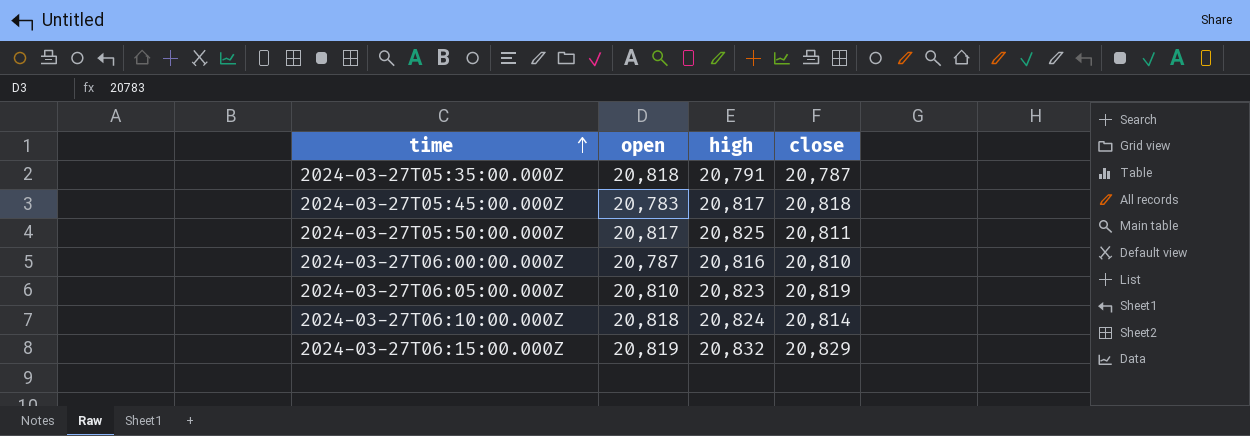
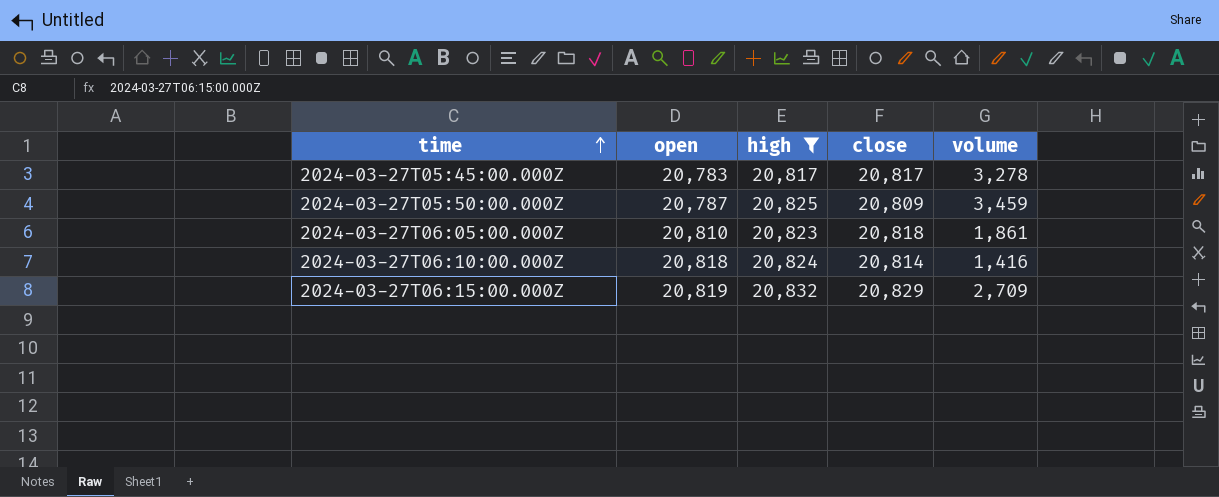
filter: none -> high >= 20,817
column volume | position: none -> 5
2024-03-27T05:45:00.000Z | close: 20,818 -> 20,817
2024-03-27T05:50:00.000Z | open: 20,817 -> 20,787
2024-03-27T05:50:00.000Z | close: 20,811 -> 20,809
2024-03-27T06:05:00.000Z | close: 20,819 -> 20,818

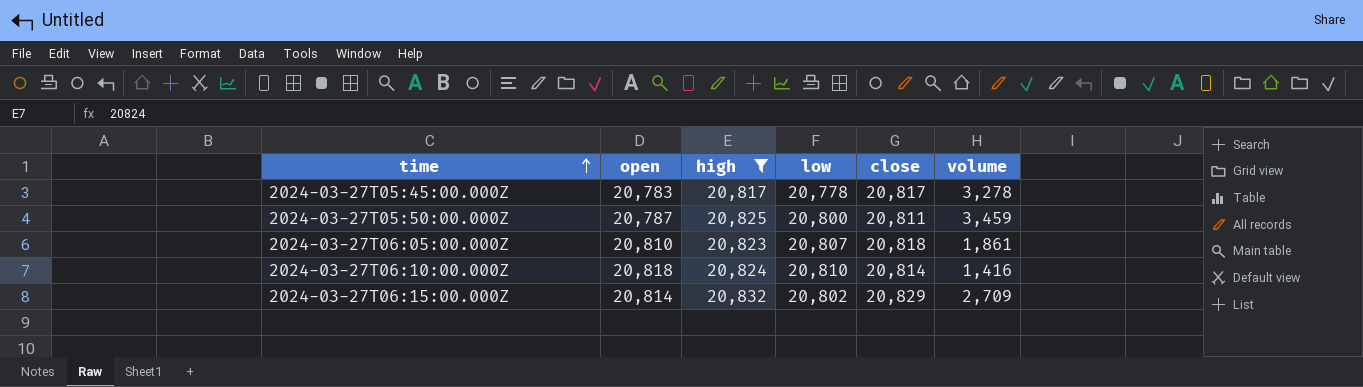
column low | position: none -> 4
2024-03-27T05:50:00.000Z | close: 20,809 -> 20,811
2024-03-27T06:15:00.000Z | open: 20,819 -> 20,814

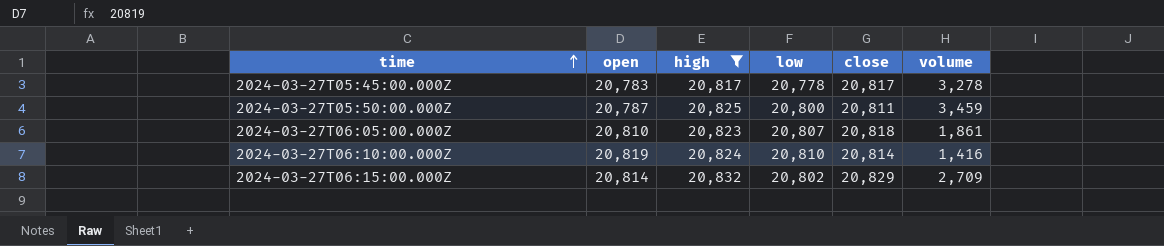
2024-03-27T06:10:00.000Z | open: 20,818 -> 20,819

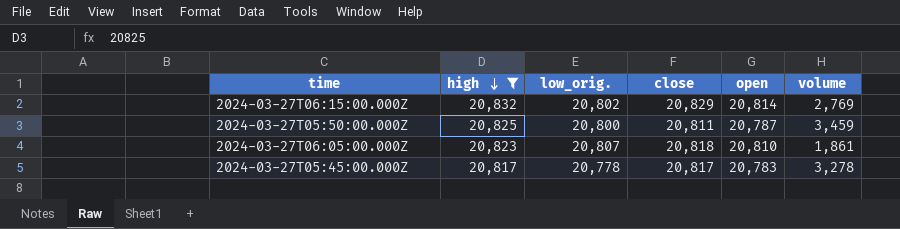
row order: time ascending -> high descending
column name: low -> low_orig.
column open | position: 2 -> 5
row 2024-03-27T06:10:00.000Z: 20,819 | 20,824 | 20,810 | 20,814 | 1,416 -> none
2024-03-27T06:15:00.000Z | volume: 2,709 -> 2,769

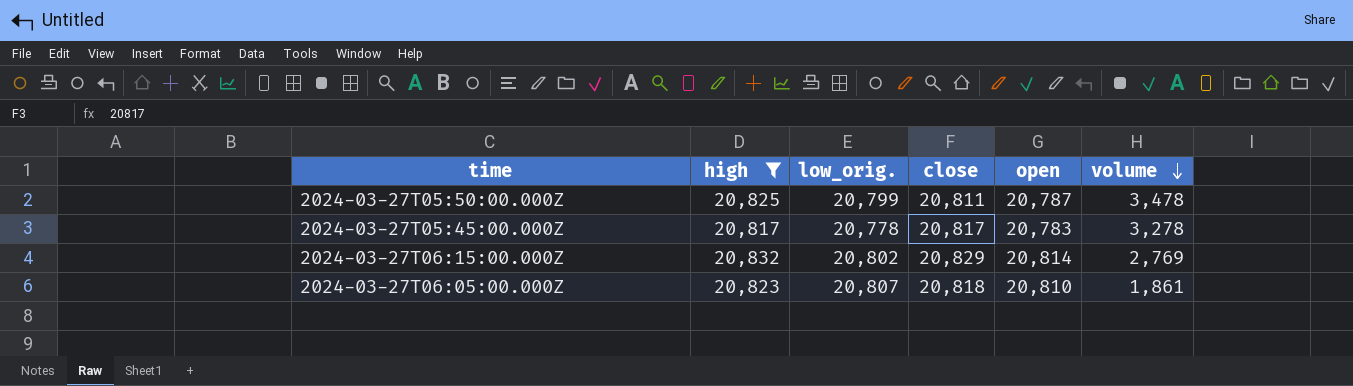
row order: high descending -> volume descending
2024-03-27T05:50:00.000Z | low_orig.: 20,800 -> 20,799
2024-03-27T05:50:00.000Z | volume: 3,459 -> 3,478

